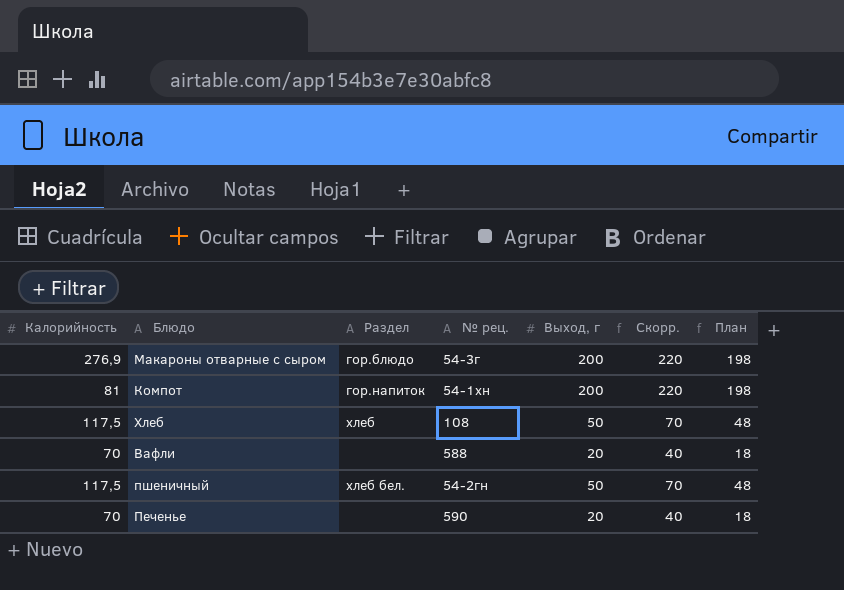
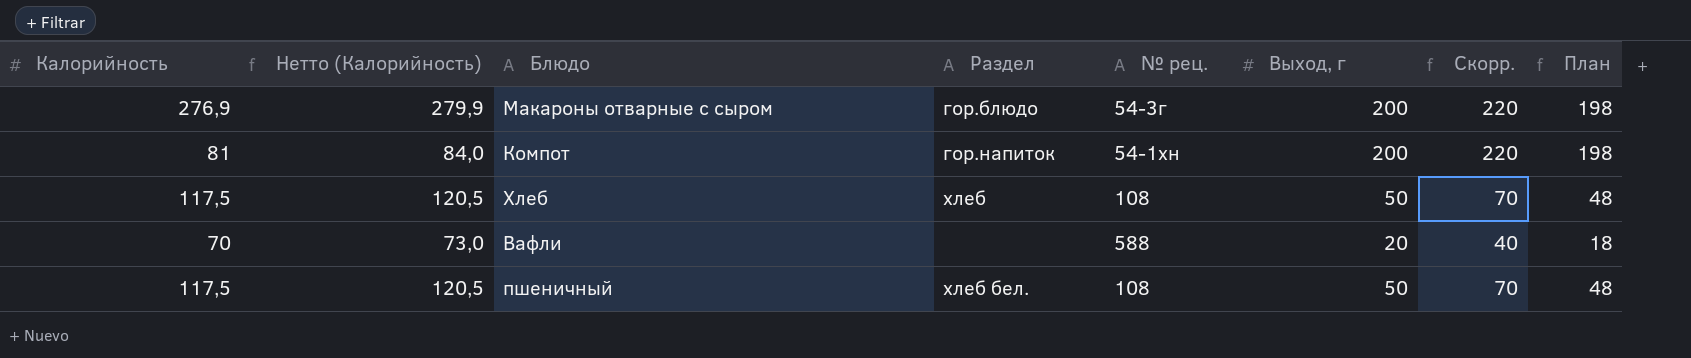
column Нетто (Калорийность) | formula: none -> [Калорийность] + 3
row Печенье: 70 | none | 590 | 20 | 40 | 18 -> none
пшеничный | № рец.: 54-2гн -> 108

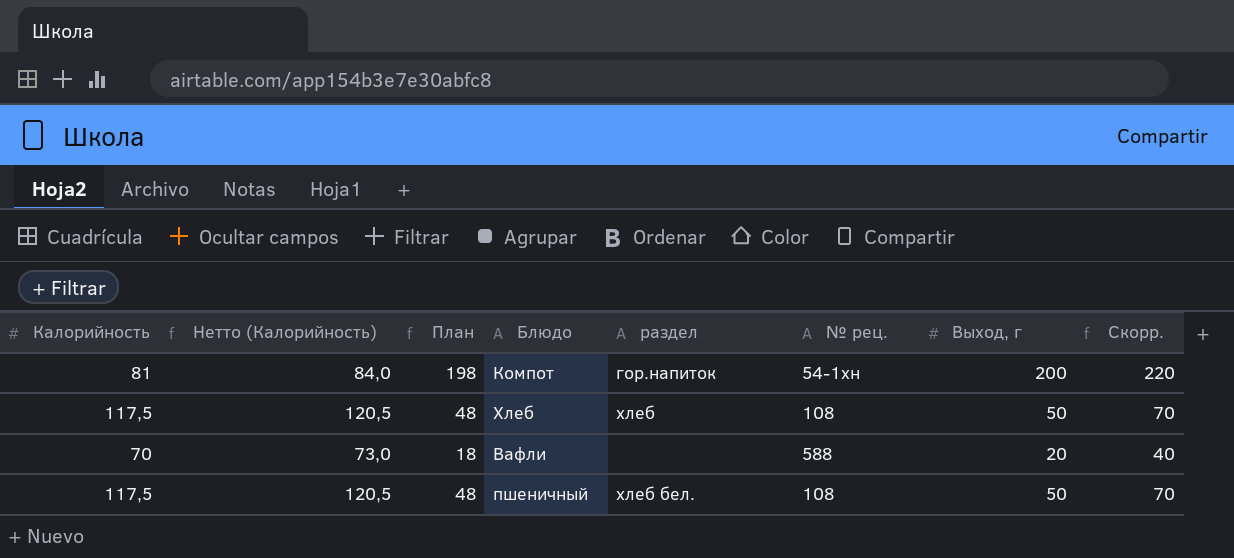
column План | position: 8 -> 3
column name: Раздел -> раздел
row Макароны отварные с сыром: 276,9 | 279,9 | гор.блюдо | 54-3г | 200 | 220 | 198 -> none

